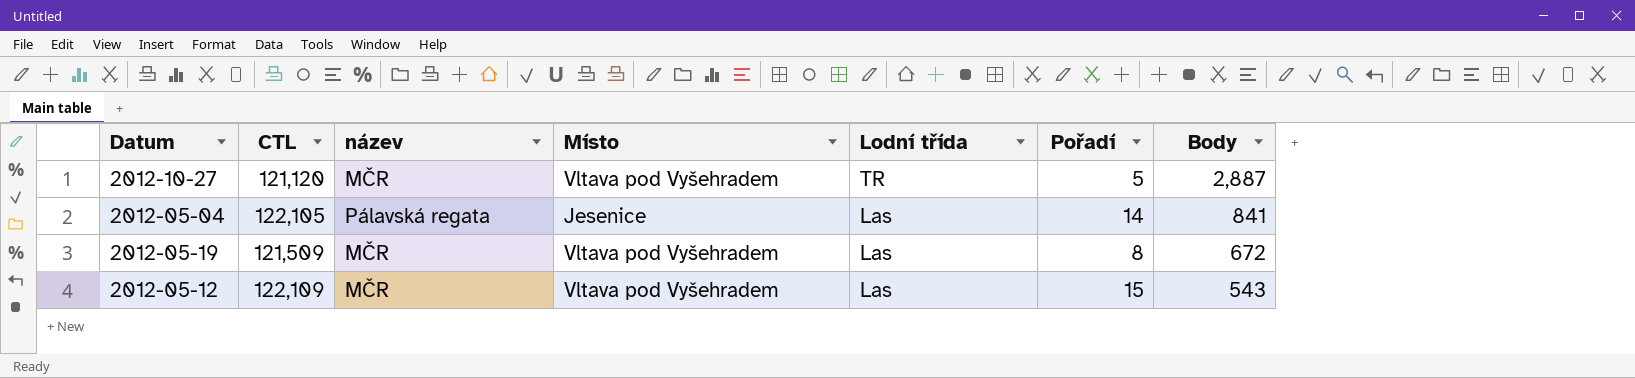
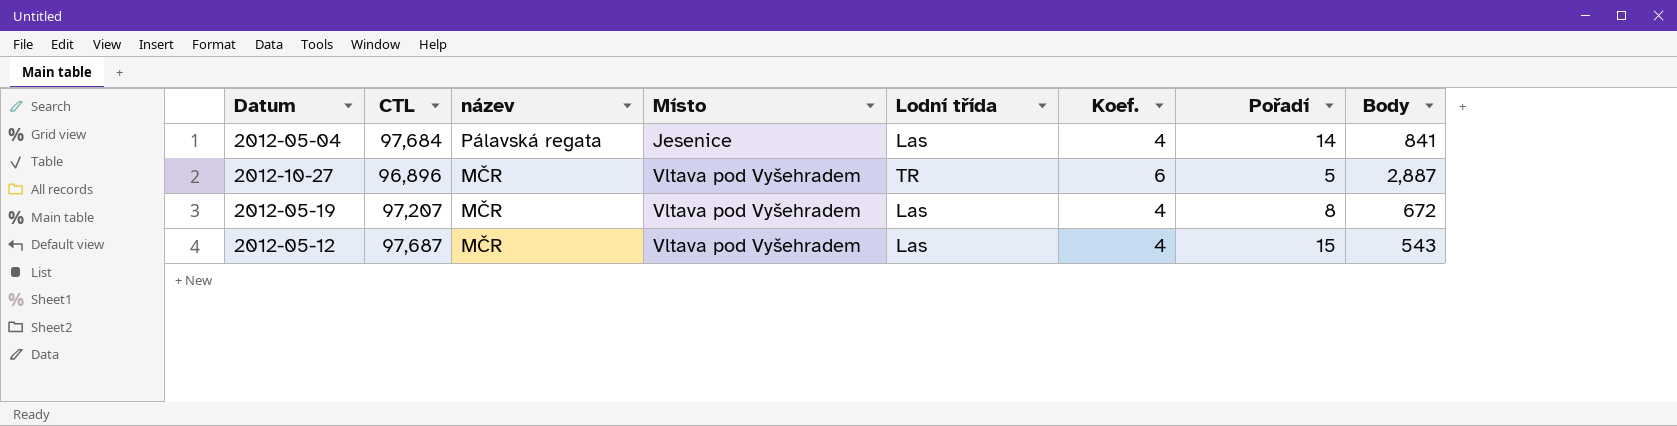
row order: Lodní třída descending -> název descending
column Koef. | position: none -> 6
2012-05-04 | CTL: 122,105 -> 97,684
2012-10-27 | CTL: 121,120 -> 96,896
2012-05-19 | CTL: 121,509 -> 97,207
2012-05-12 | CTL: 122,109 -> 97,687

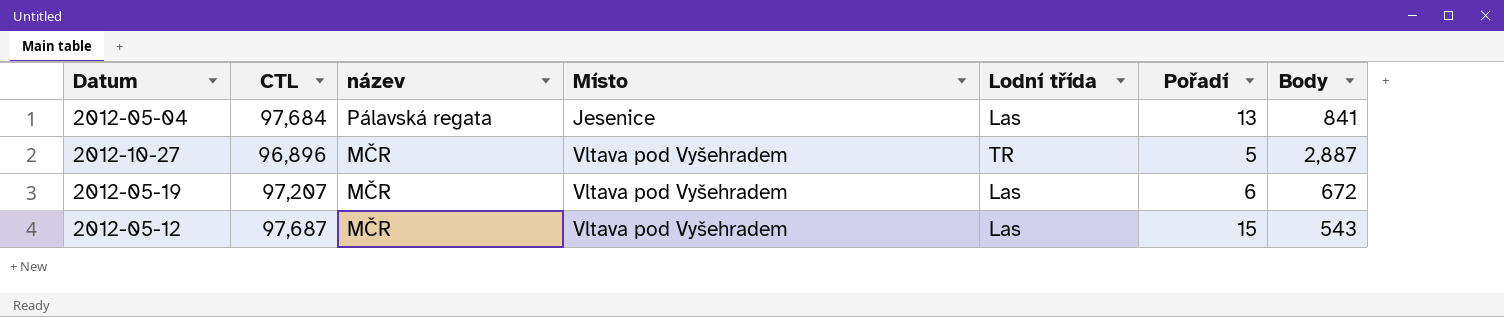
column Koef. | position: 6 -> none
2012-05-04 | Pořadí: 14 -> 13
2012-05-19 | Pořadí: 8 -> 6

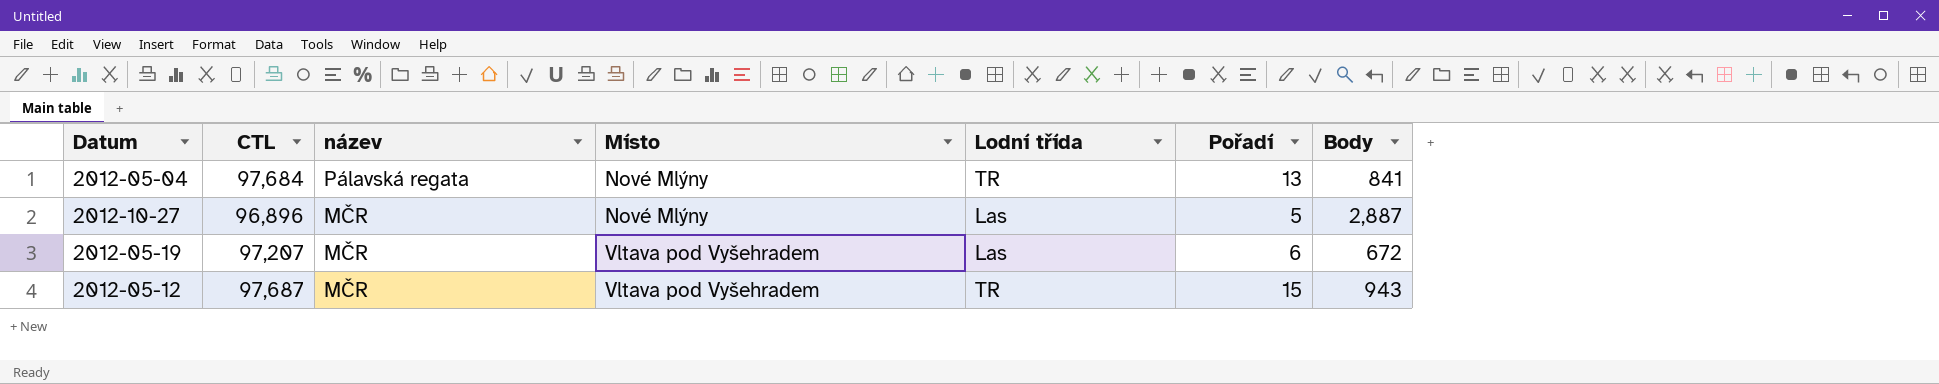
2012-05-04 | Místo: Jesenice -> Nové Mlýny
2012-05-04 | Lodní třída: Las -> TR
2012-10-27 | Místo: Vltava pod Vyšehradem -> Nové Mlýny
2012-10-27 | Lodní třída: TR -> Las
2012-05-12 | Lodní třída: Las -> TR
2012-05-12 | Body: 543 -> 943

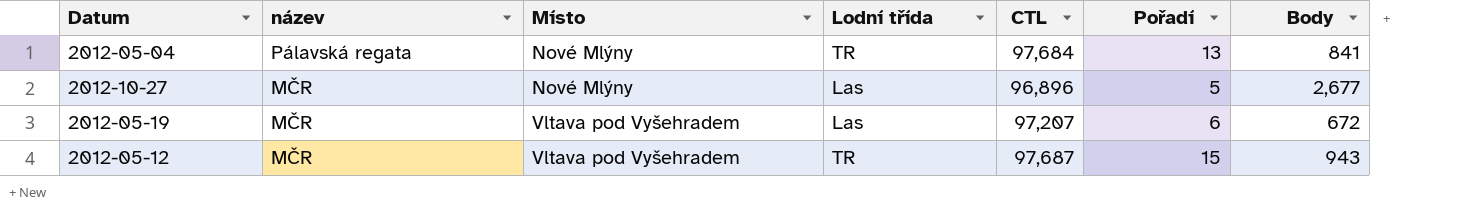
column CTL | position: 2 -> 5
2012-10-27 | Body: 2,887 -> 2,677

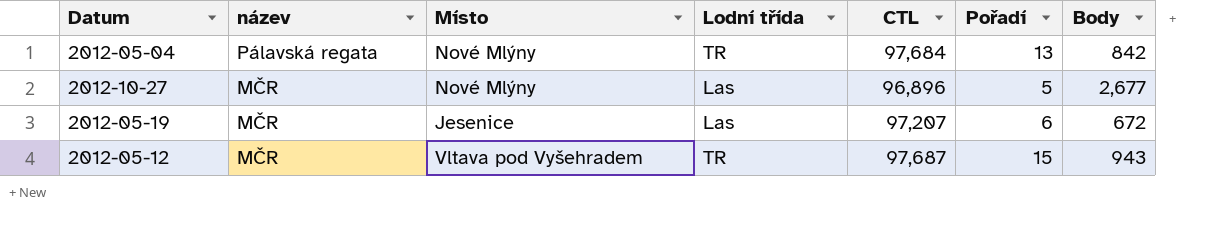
2012-05-04 | Body: 841 -> 842
2012-05-19 | Místo: Vltava pod Vyšehradem -> Jesenice

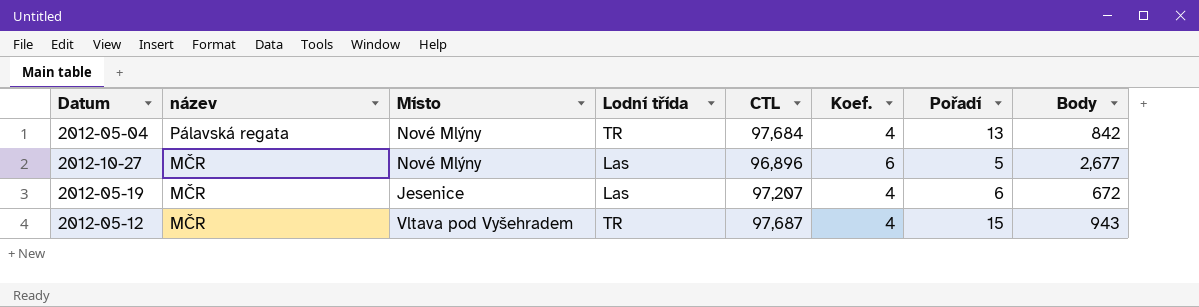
column Koef. | position: none -> 6

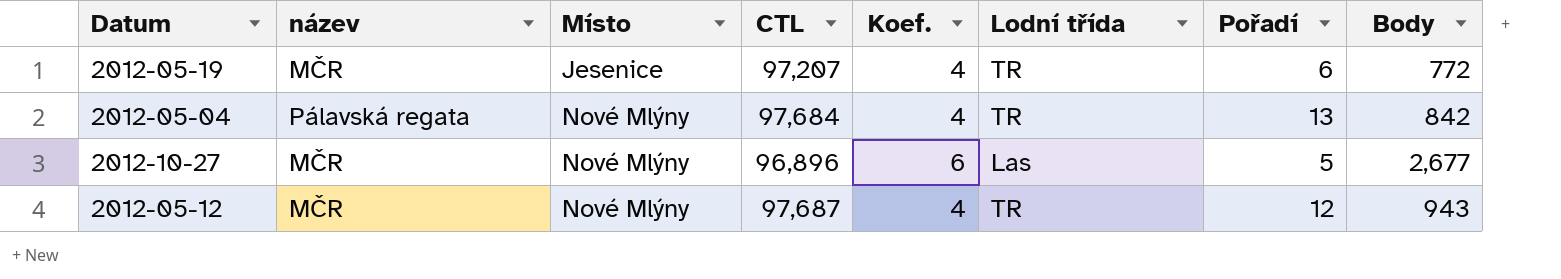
row order: název descending -> Místo ascending
column Lodní třída | position: 4 -> 6
2012-05-19 | Lodní třída: Las -> TR
2012-05-19 | Body: 672 -> 772
2012-05-12 | Místo: Vltava pod Vyšehradem -> Nové Mlýny
2012-05-12 | Pořadí: 15 -> 12

